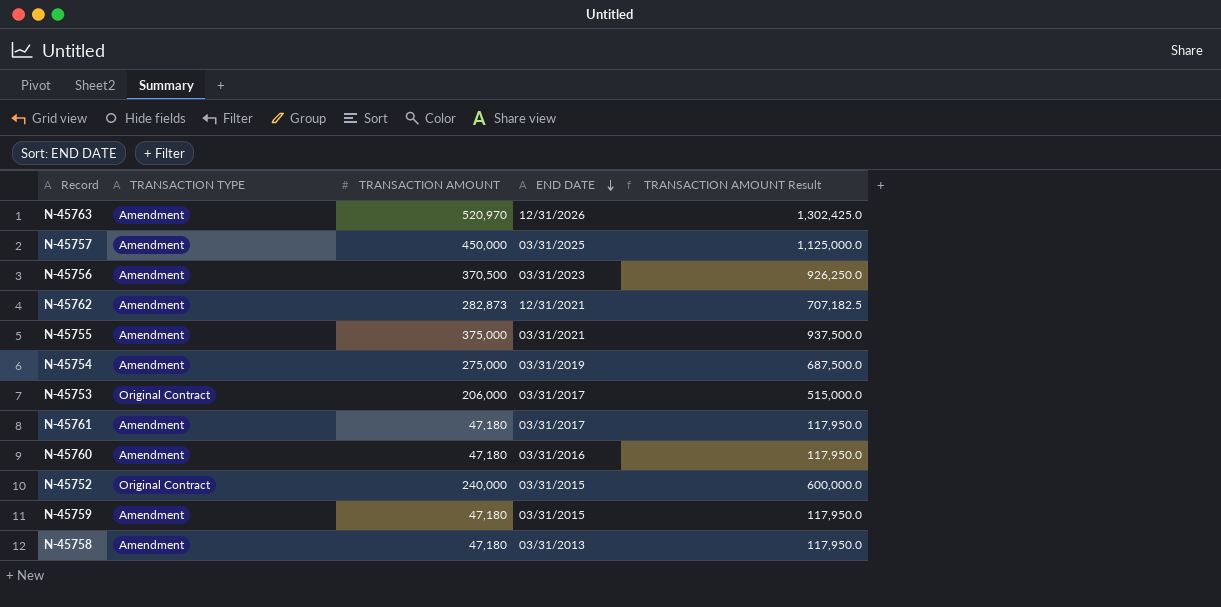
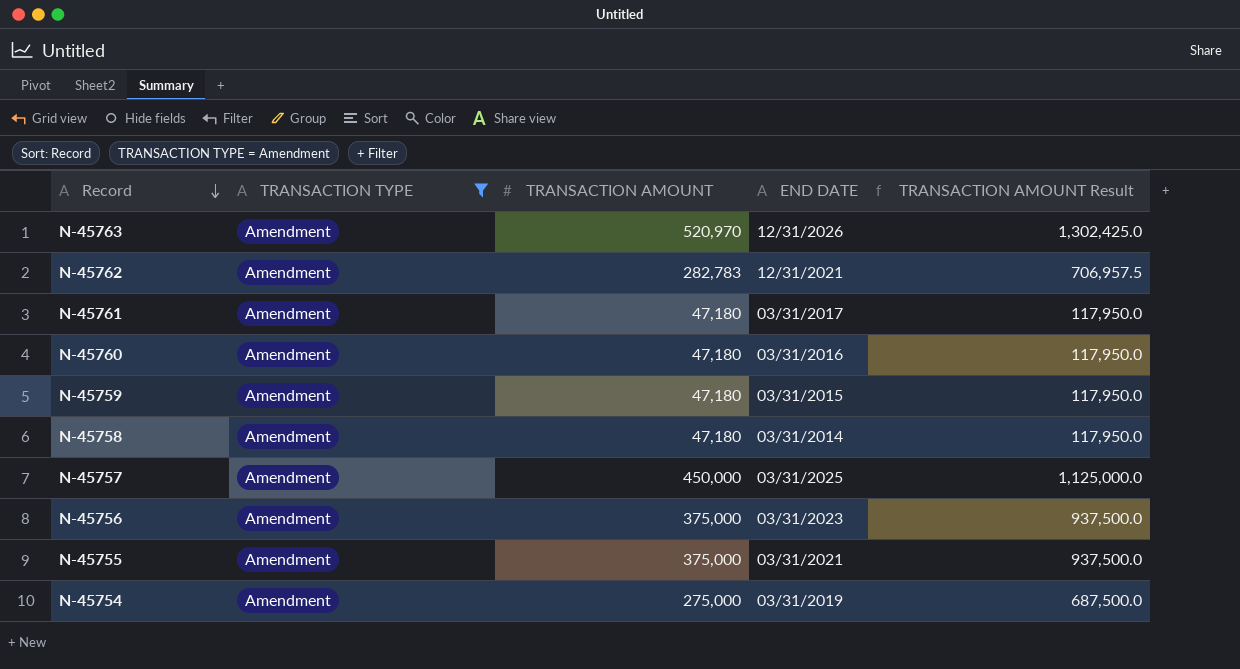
filter: none -> TRANSACTION TYPE = Amendment
row order: END DATE descending -> Record descending
N-45762 | TRANSACTION AMOUNT: 282,873 -> 282,783
N-45762 | TRANSACTION AMOUNT Result: 707,182.5 -> 706,957.5
N-45758 | END DATE: 03/31/2013 -> 03/31/2014
N-45756 | TRANSACTION AMOUNT: 370,500 -> 375,000
N-45756 | TRANSACTION AMOUNT Result: 926,250.0 -> 937,500.0

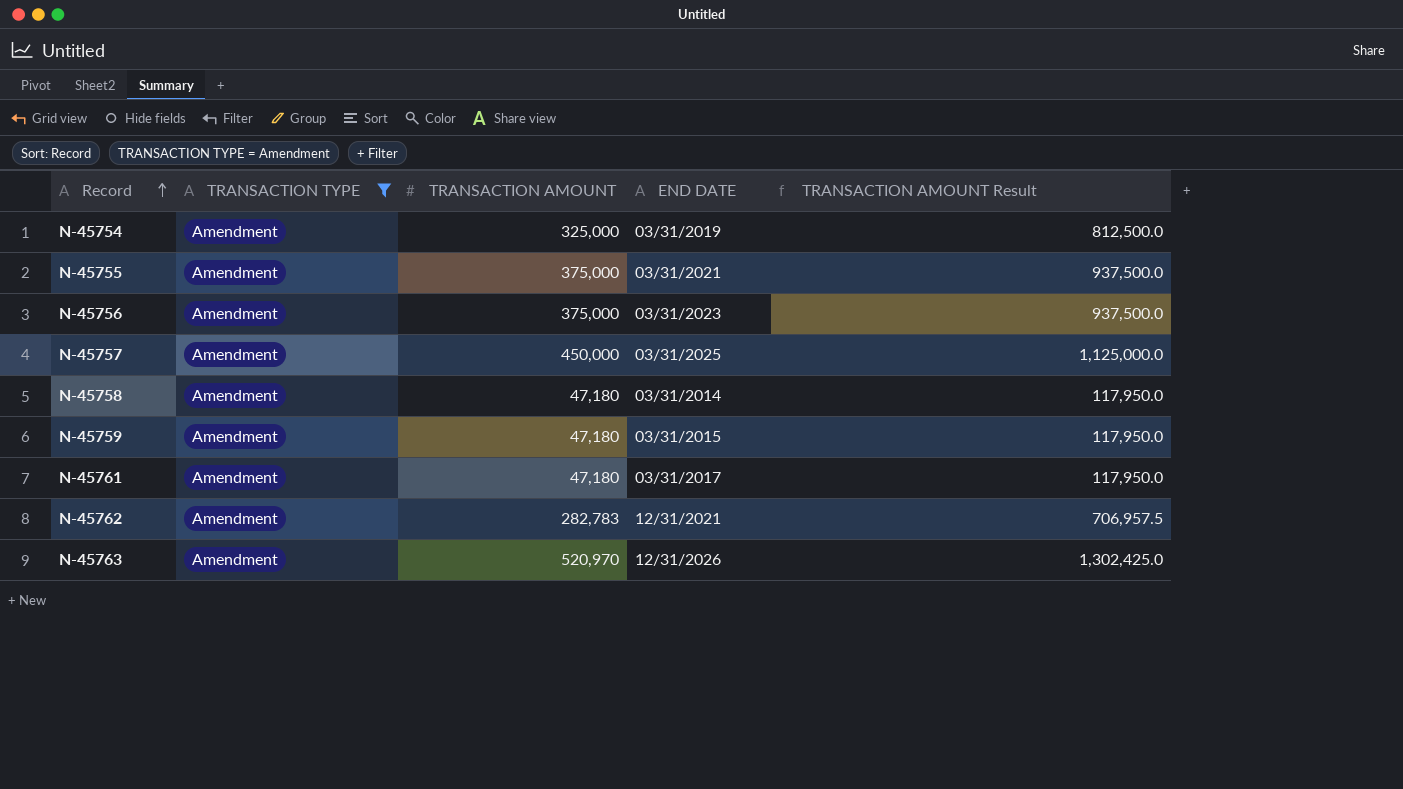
row order: Record descending -> Record ascending
row N-45760: Amendment | 47,180 | 03/31/2016 | 117,950.0 -> none
N-45754 | TRANSACTION AMOUNT: 275,000 -> 325,000
N-45754 | TRANSACTION AMOUNT Result: 687,500.0 -> 812,500.0

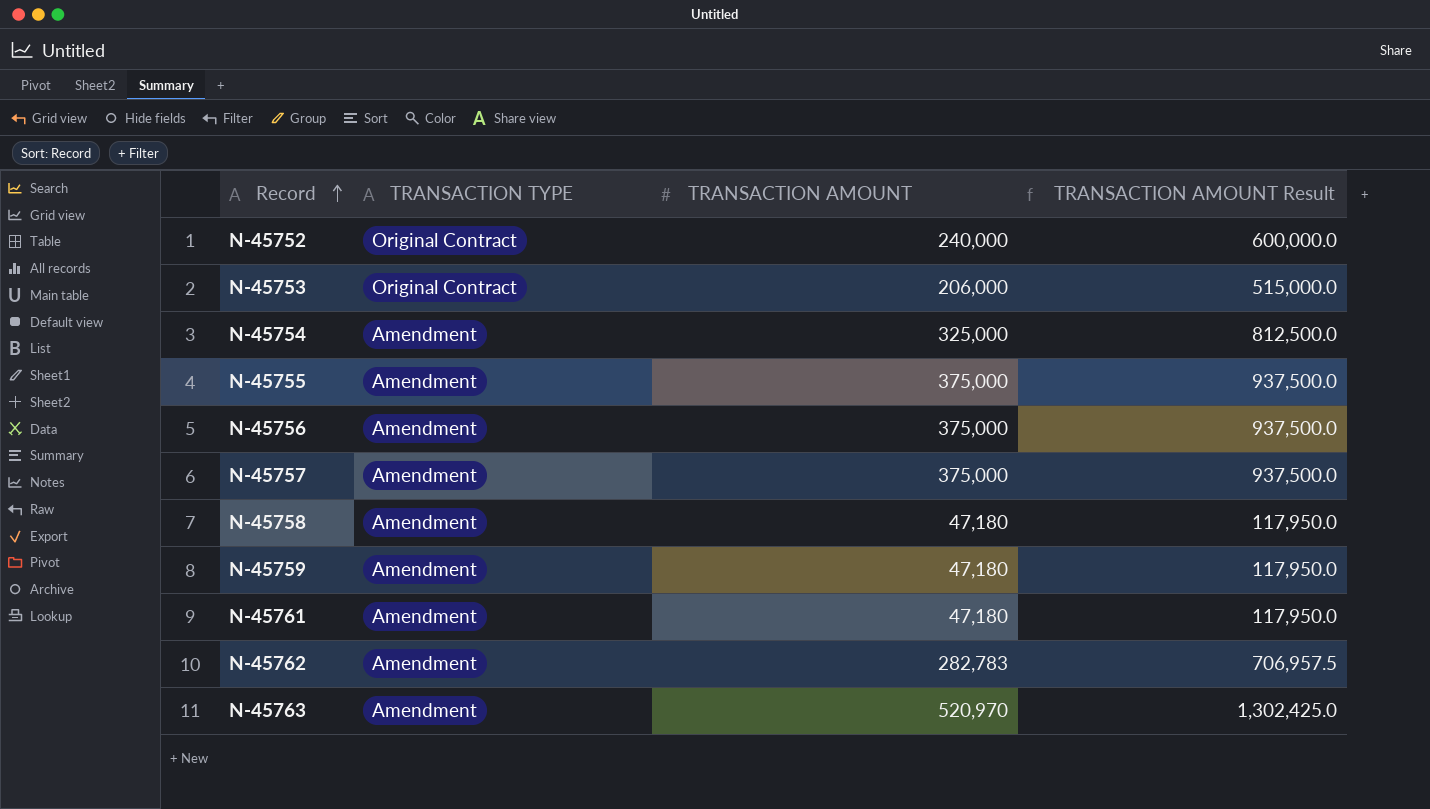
filter: TRANSACTION TYPE = Amendment -> none
column END DATE | position: 4 -> none
N-45757 | TRANSACTION AMOUNT: 450,000 -> 375,000
N-45757 | TRANSACTION AMOUNT Result: 1,125,000.0 -> 937,500.0

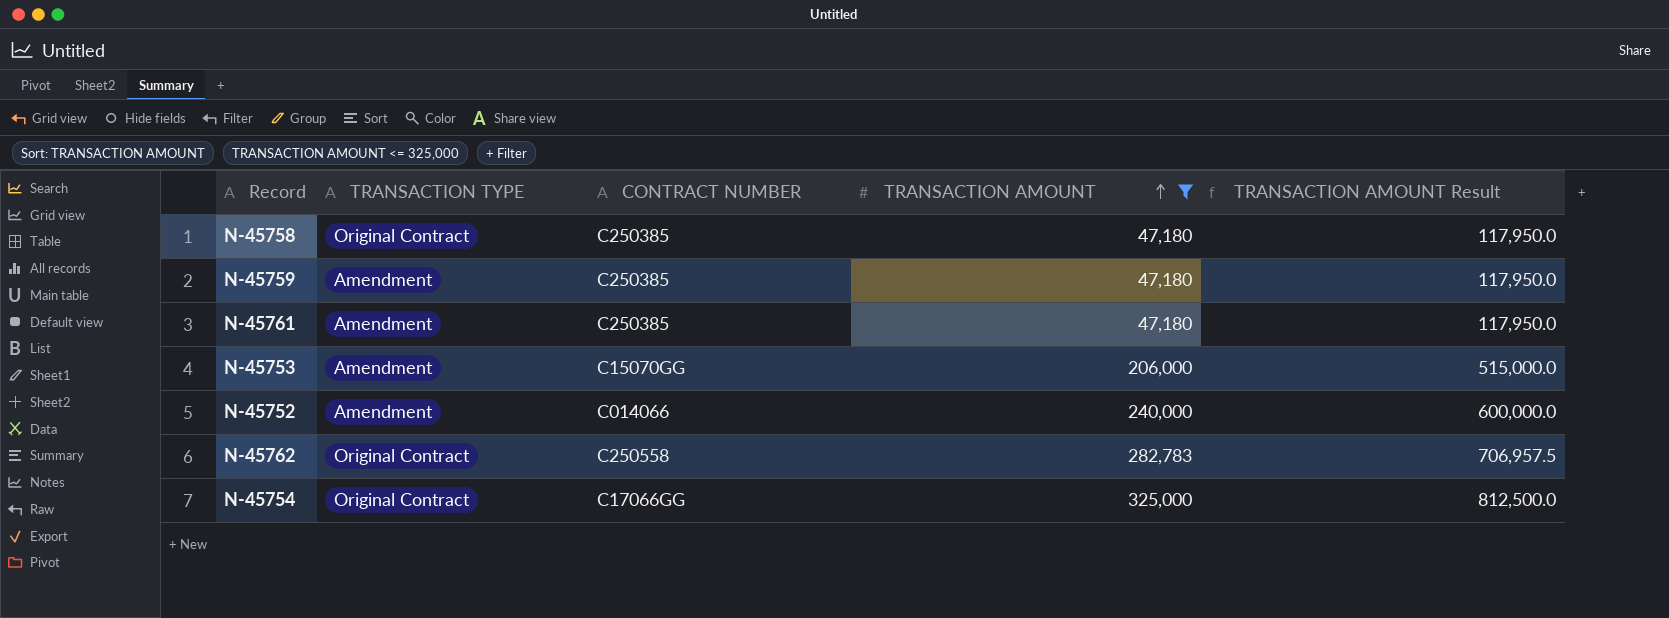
filter: none -> TRANSACTION AMOUNT <= 325,000
row order: Record ascending -> TRANSACTION AMOUNT ascending
column CONTRACT NUMBER | position: none -> 3
N-45758 | TRANSACTION TYPE: Amendment -> Original Contract
N-45753 | TRANSACTION TYPE: Original Contract -> Amendment
N-45752 | TRANSACTION TYPE: Original Contract -> Amendment
N-45762 | TRANSACTION TYPE: Amendment -> Original Contract
N-45754 | TRANSACTION TYPE: Amendment -> Original Contract

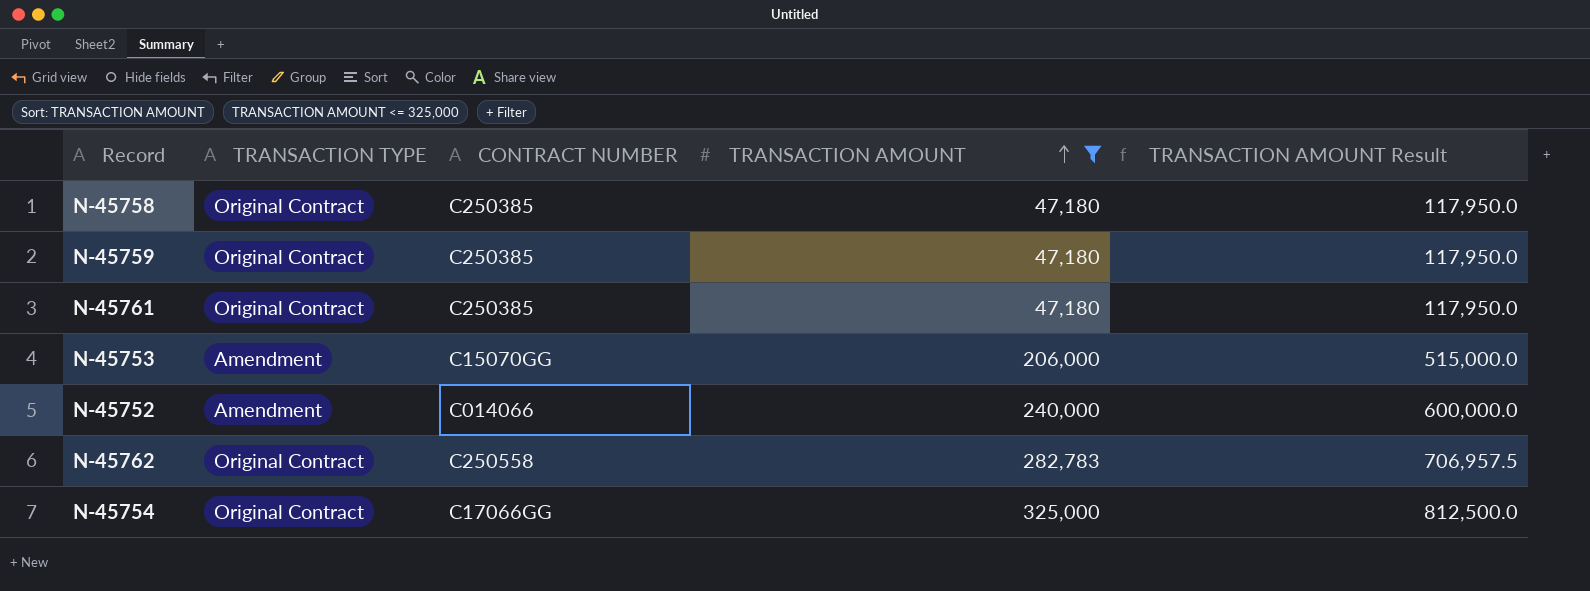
N-45759 | TRANSACTION TYPE: Amendment -> Original Contract
N-45761 | TRANSACTION TYPE: Amendment -> Original Contract

